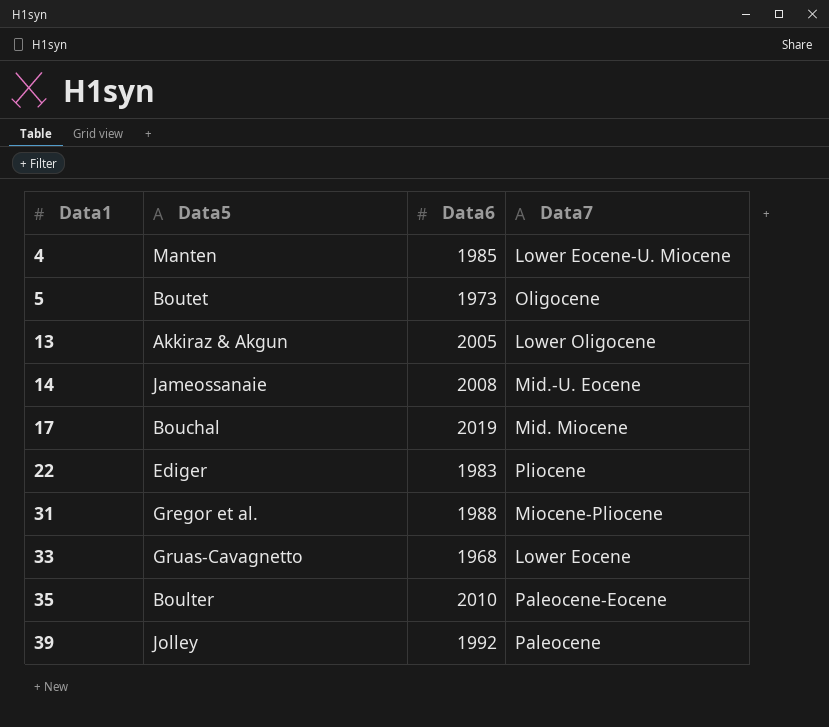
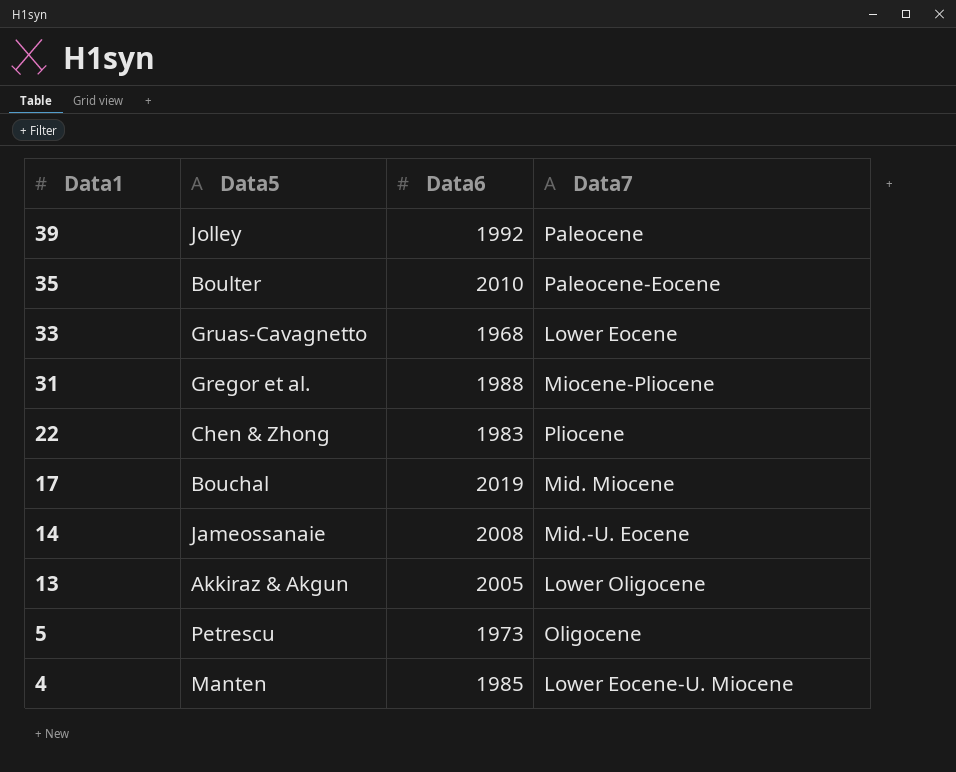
row order: Data1 ascending -> Data1 descending
22 | Data5: Ediger -> Chen & Zhong
5 | Data5: Boutet -> Petrescu

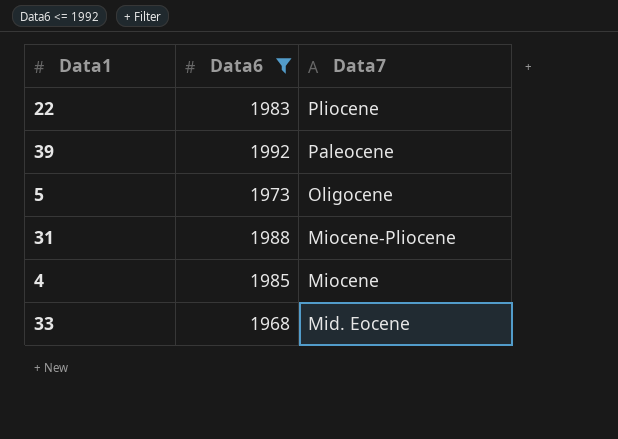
filter: none -> Data6 <= 1992
row order: Data1 descending -> Data7 descending
column Data5 | position: 2 -> none
4 | Data7: Lower Eocene-U. Miocene -> Miocene
33 | Data7: Lower Eocene -> Mid. Eocene

